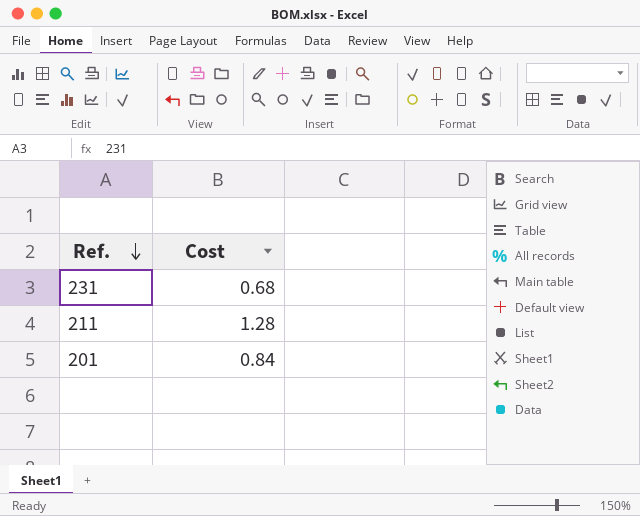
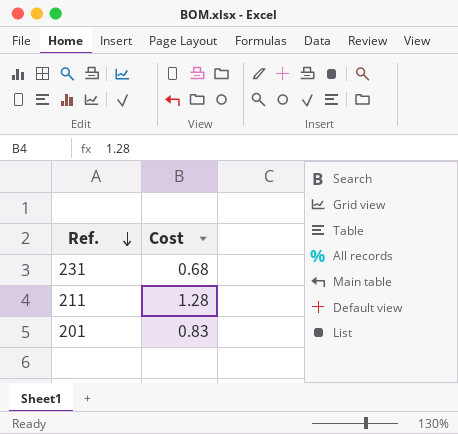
201 | Cost: 0.84 -> 0.83

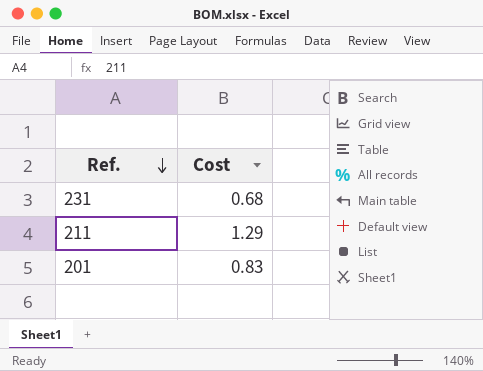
211 | Cost: 1.28 -> 1.29

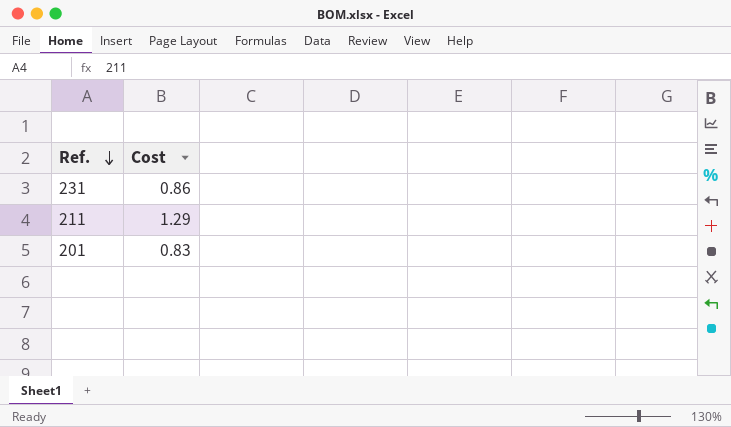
231 | Cost: 0.68 -> 0.86

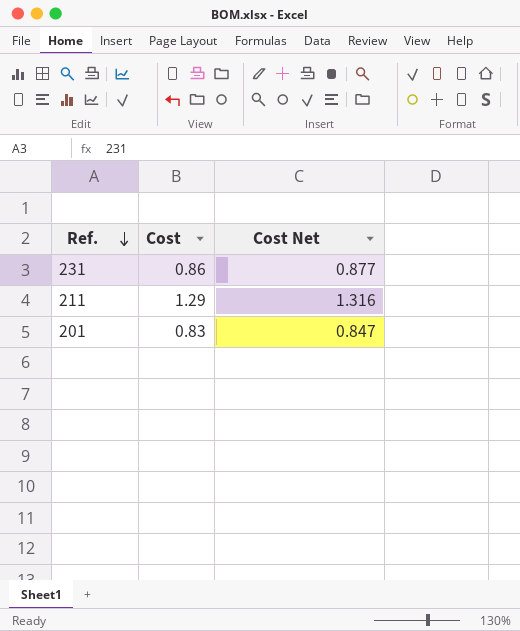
column Cost Net | formula: none -> [Cost] * 1.02

